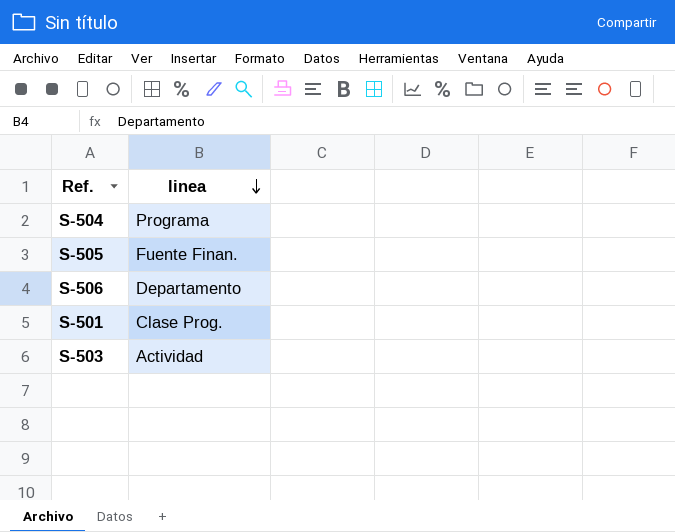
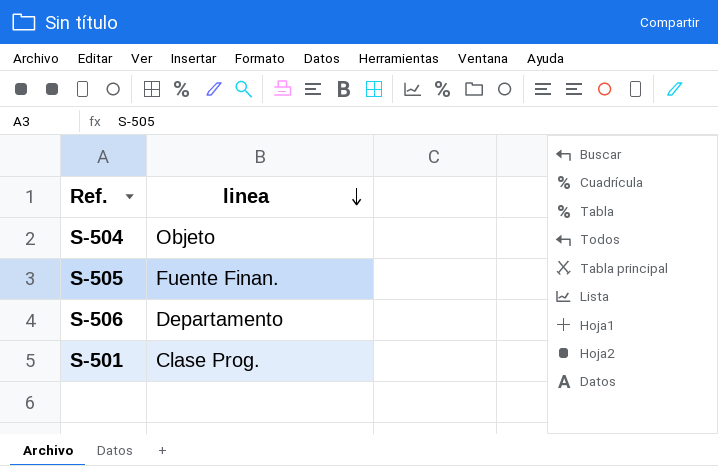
row S-503: Actividad -> none
S-504 | linea: Programa -> Objeto

